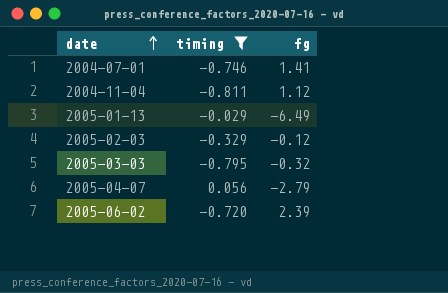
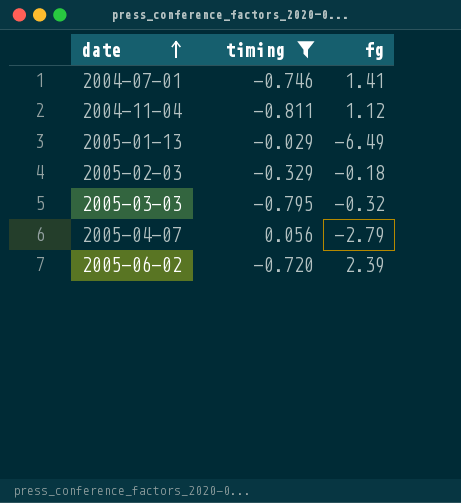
2005-02-03 | fg: -0.12 -> -0.18

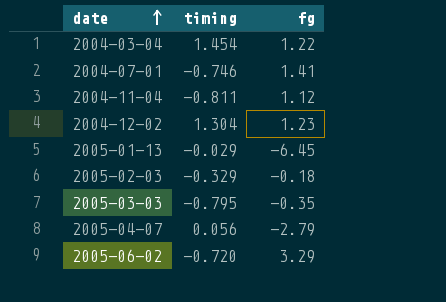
filter: timing <= 0.056 -> none
2005-01-13 | fg: -6.49 -> -6.45
2005-03-03 | fg: -0.32 -> -0.35
2005-06-02 | fg: 2.39 -> 3.29

